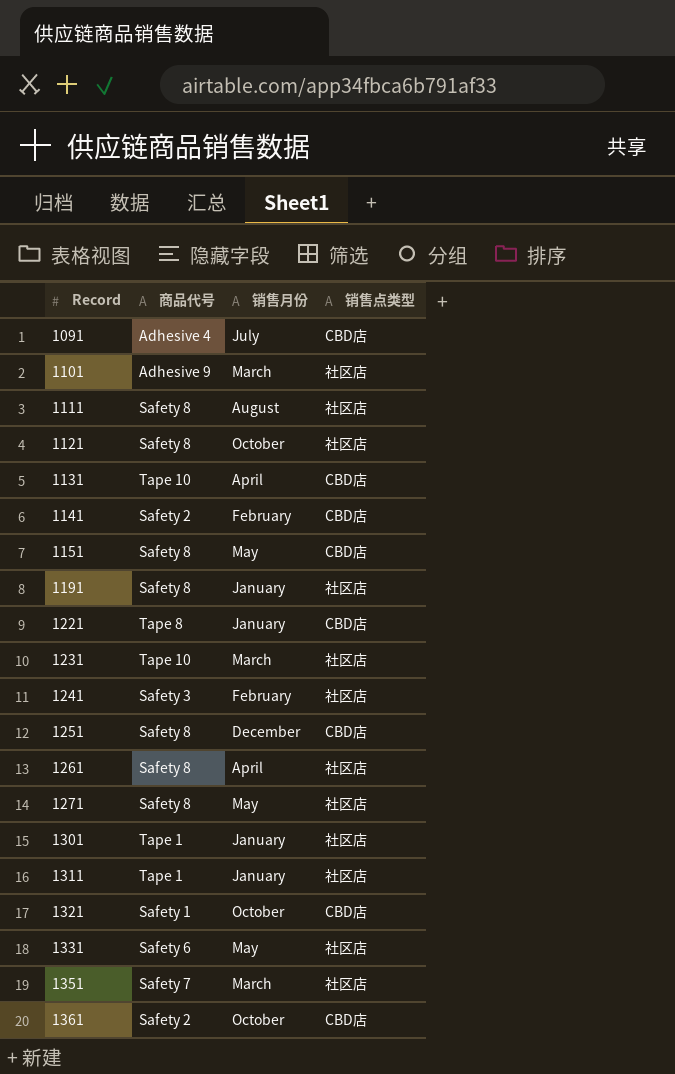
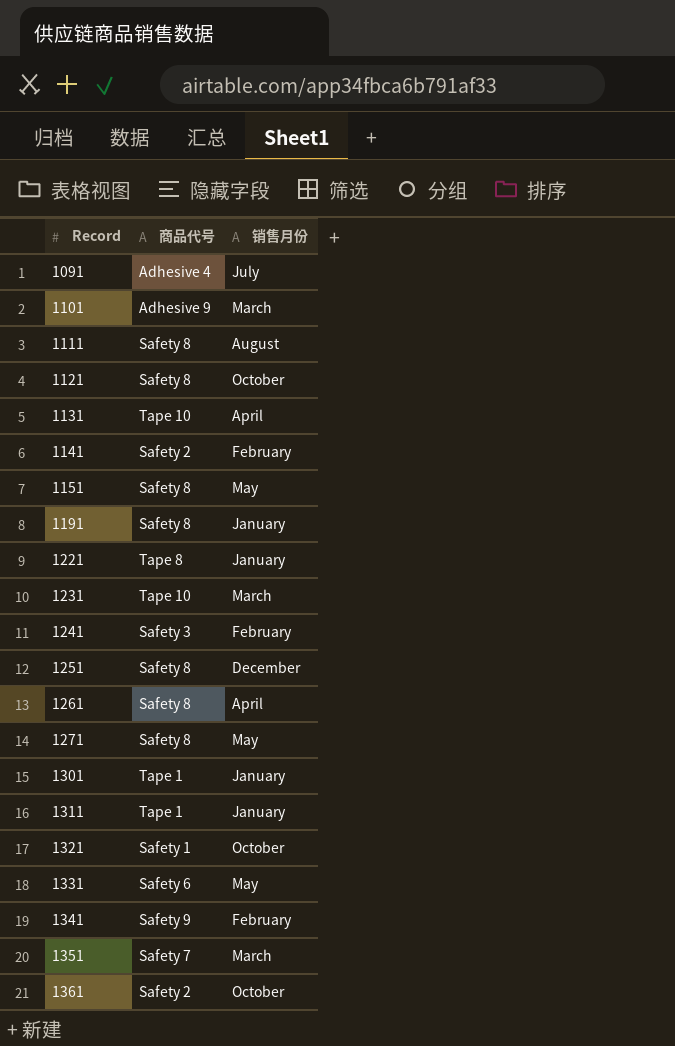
column 销售点类型 | position: 4 -> none
row 1341: none -> Safety 9 | February

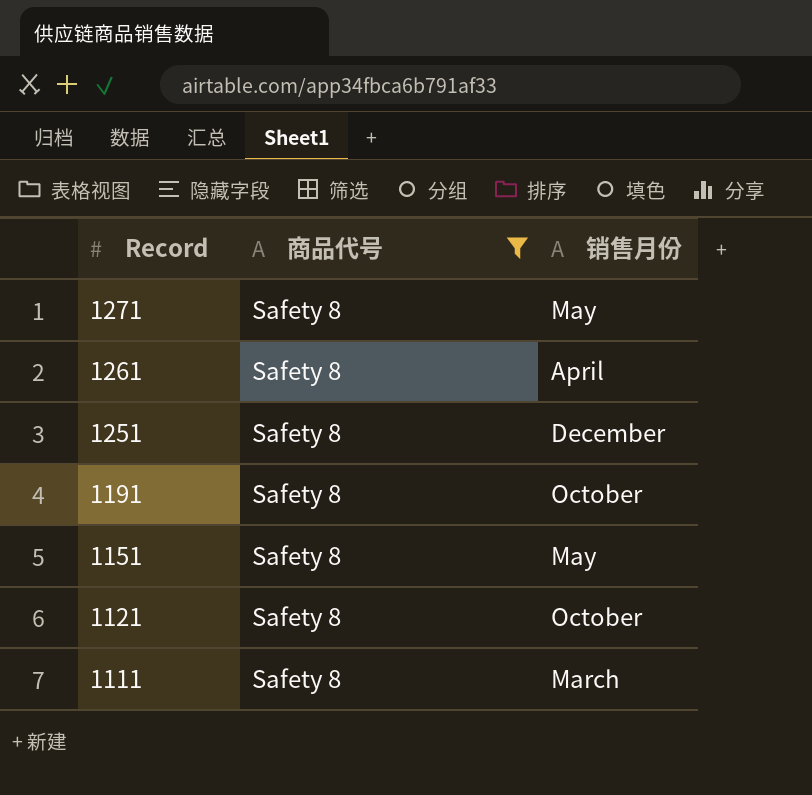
filter: none -> 商品代号 = Safety 8
row order: Record ascending -> Record descending
1191 | 销售月份: January -> October
1111 | 销售月份: August -> March

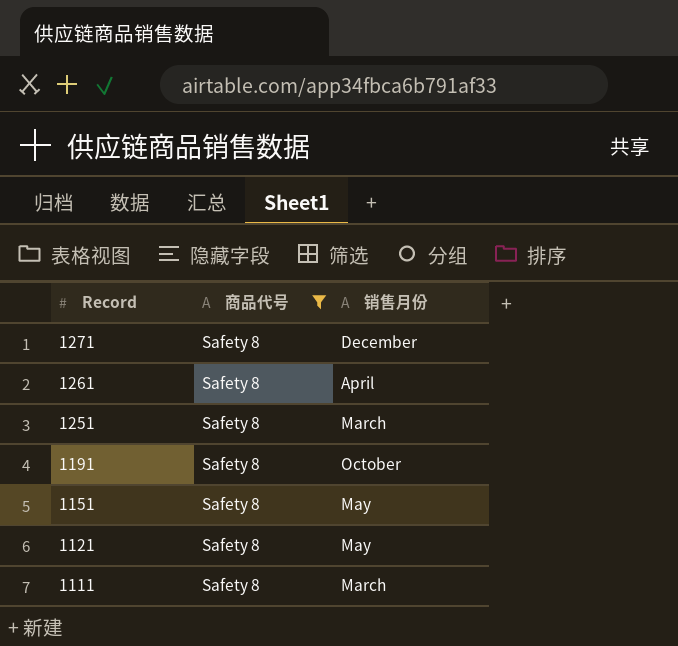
1271 | 销售月份: May -> December
1251 | 销售月份: December -> March
1121 | 销售月份: October -> May

